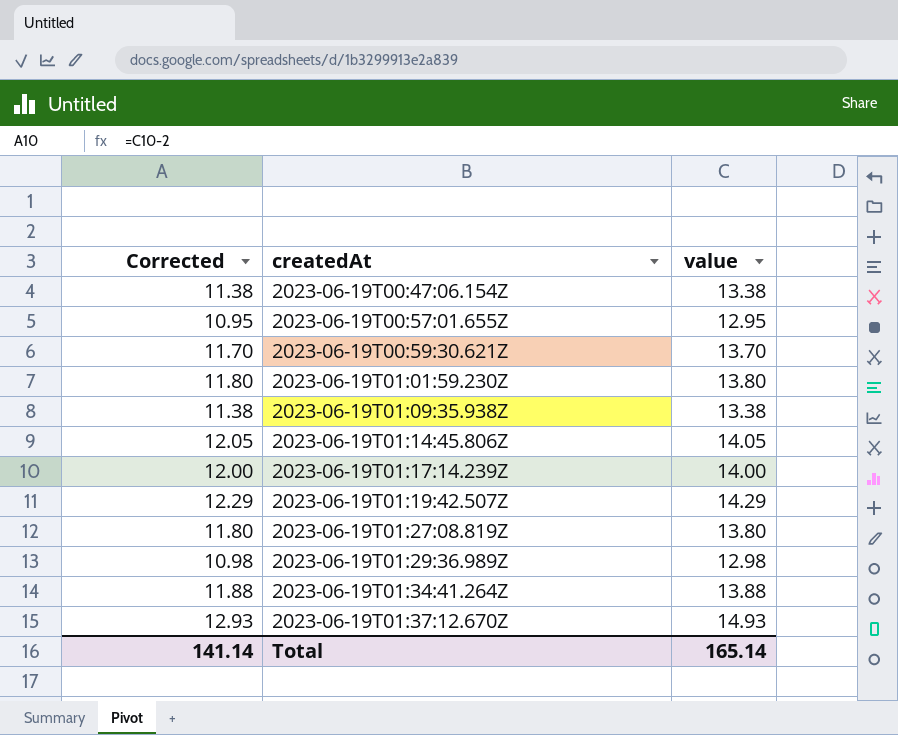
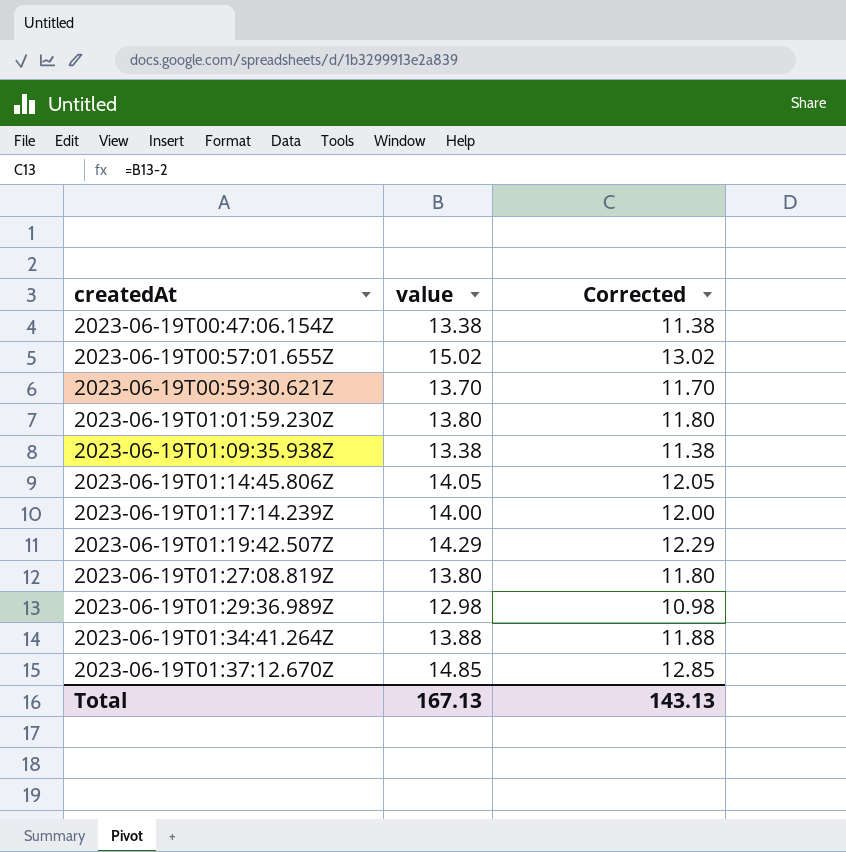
column Corrected | position: 1 -> 3
2023-06-19T00:57:01.655Z | value: 12.95 -> 15.02
2023-06-19T00:57:01.655Z | Corrected: 10.95 -> 13.02
2023-06-19T01:37:12.670Z | value: 14.93 -> 14.85
2023-06-19T01:37:12.670Z | Corrected: 12.93 -> 12.85
Total | value: 165.14 -> 167.13
Total | Corrected: 141.14 -> 143.13

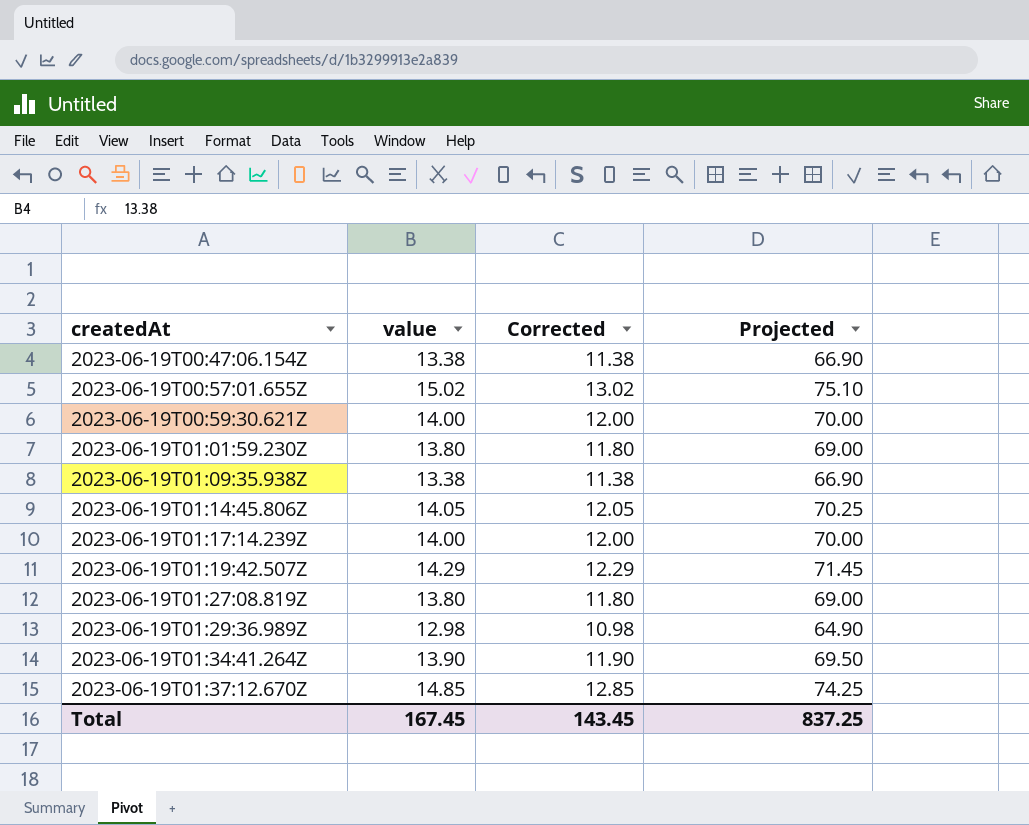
column Projected | formula: none -> [value] * 5
2023-06-19T00:59:30.621Z | value: 13.70 -> 14.00
2023-06-19T00:59:30.621Z | Corrected: 11.70 -> 12.00
2023-06-19T01:34:41.264Z | value: 13.88 -> 13.90
2023-06-19T01:34:41.264Z | Corrected: 11.88 -> 11.90
Total | value: 167.13 -> 167.45
Total | Corrected: 143.13 -> 143.45

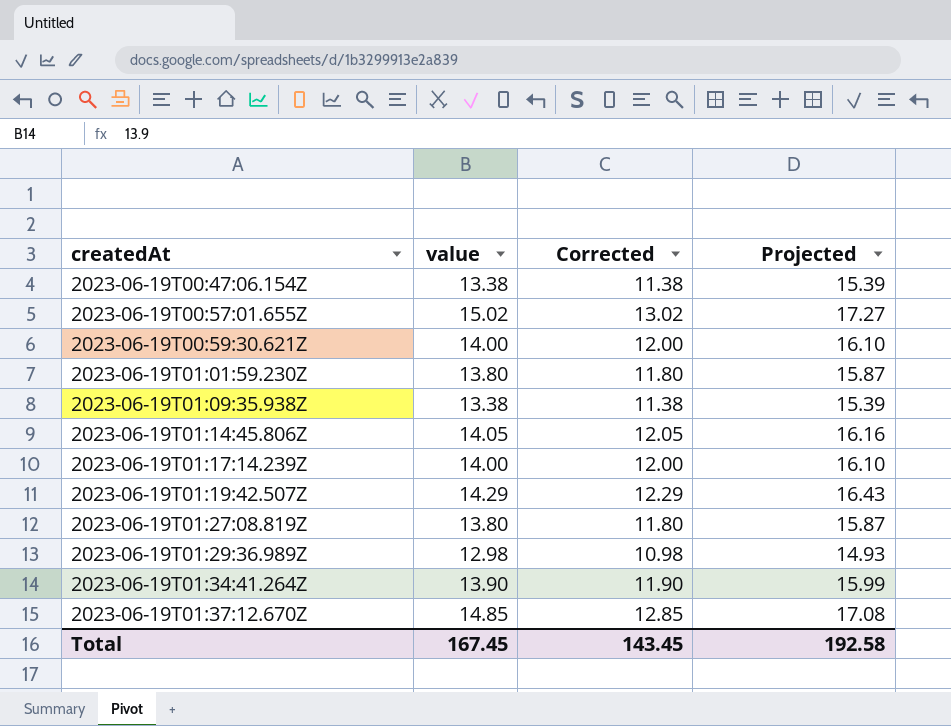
column Projected | formula: [value] * 5 -> [value] * 1.15
Total | Projected: 837.25 -> 192.58

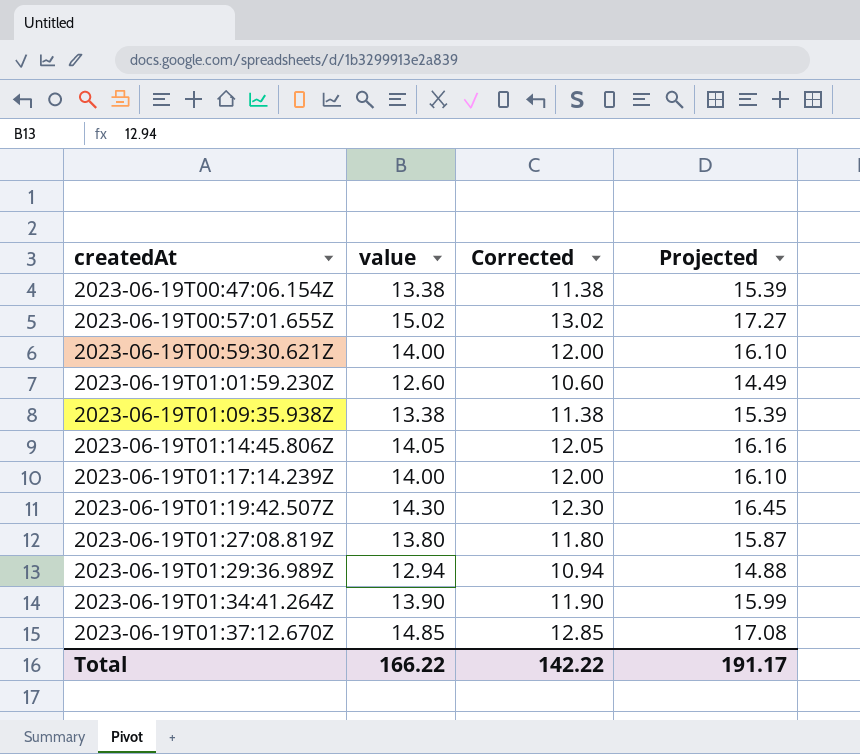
2023-06-19T01:01:59.230Z | value: 13.80 -> 12.60
2023-06-19T01:01:59.230Z | Corrected: 11.80 -> 10.60
2023-06-19T01:01:59.230Z | Projected: 15.87 -> 14.49
2023-06-19T01:19:42.507Z | value: 14.29 -> 14.30
2023-06-19T01:19:42.507Z | Corrected: 12.29 -> 12.30
2023-06-19T01:19:42.507Z | Projected: 16.43 -> 16.45
2023-06-19T01:29:36.989Z | value: 12.98 -> 12.94
2023-06-19T01:29:36.989Z | Corrected: 10.98 -> 10.94
2023-06-19T01:29:36.989Z | Projected: 14.93 -> 14.88
Total | value: 167.45 -> 166.22
Total | Corrected: 143.45 -> 142.22
Total | Projected: 192.58 -> 191.17

